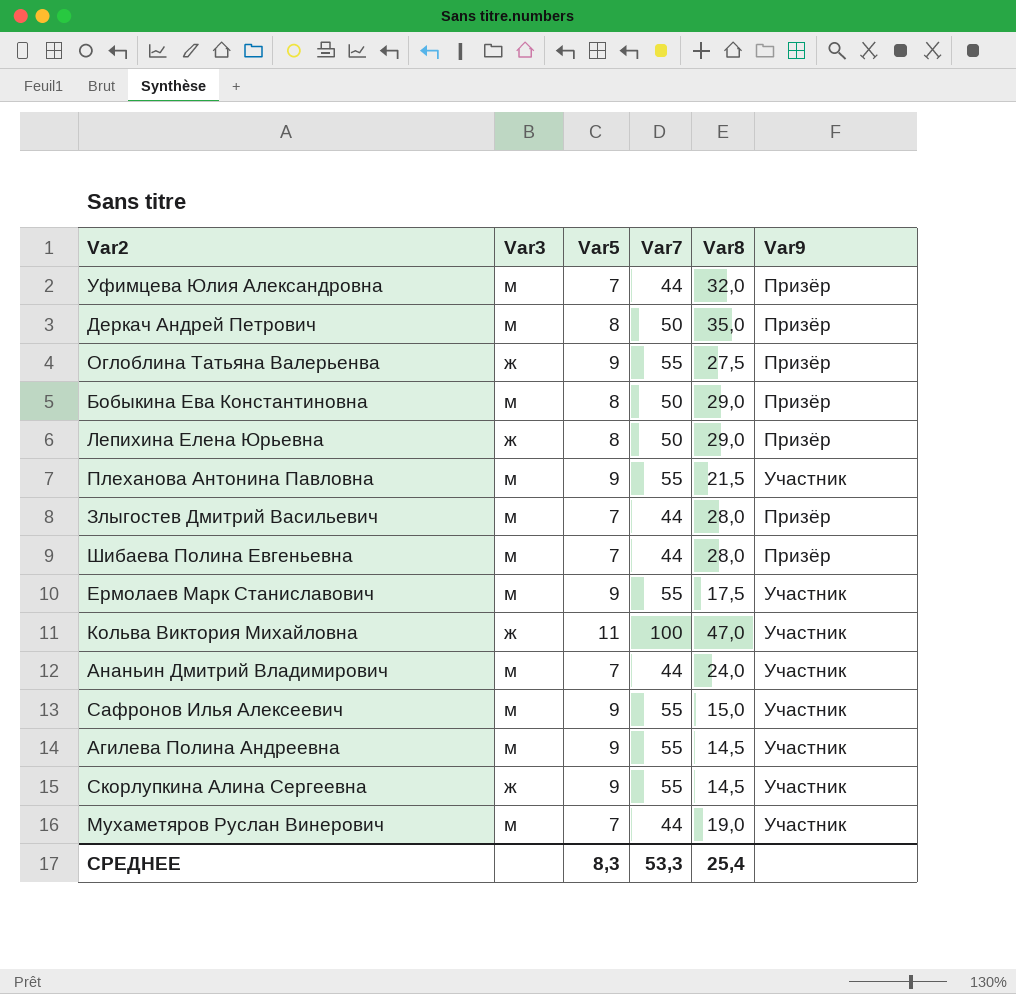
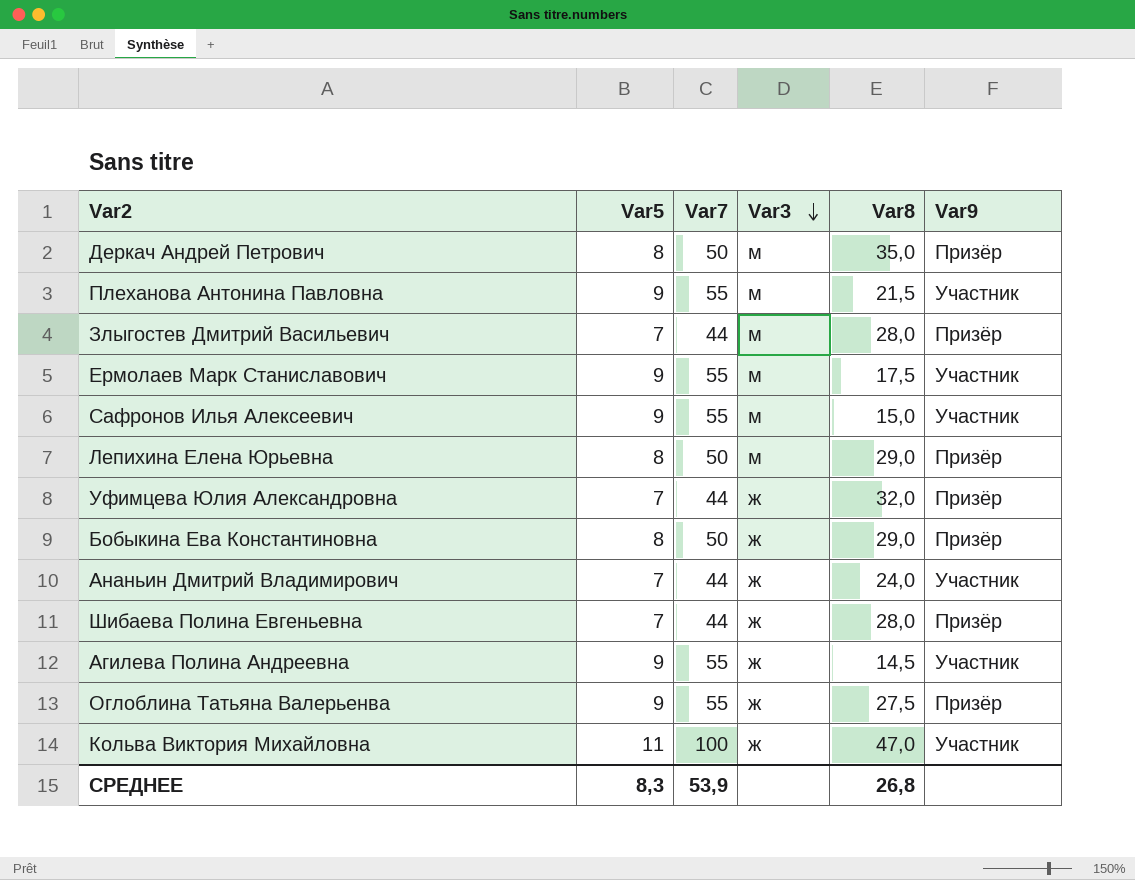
row order: none -> Var3 descending
column Var3 | position: 2 -> 4
row Скорлупкина Алина Сергеевна: ж | 9 | 55 | 14,5 | Участник -> none
row Мухаметяров Руслан Винерович: м | 7 | 44 | 19,0 | Участник -> none
Лепихина Елена Юрьевна | Var3: ж -> м
Уфимцева Юлия Александровна | Var3: м -> ж
Бобыкина Ева Константиновна | Var3: м -> ж
Ананьин Дмитрий Владимирович | Var3: м -> ж
Шибаева Полина Евгеньевна | Var3: м -> ж
Агилева Полина Андреевна | Var3: м -> ж
СРЕДНЕЕ | Var7: 53,3 -> 53,9
СРЕДНЕЕ | Var8: 25,4 -> 26,8

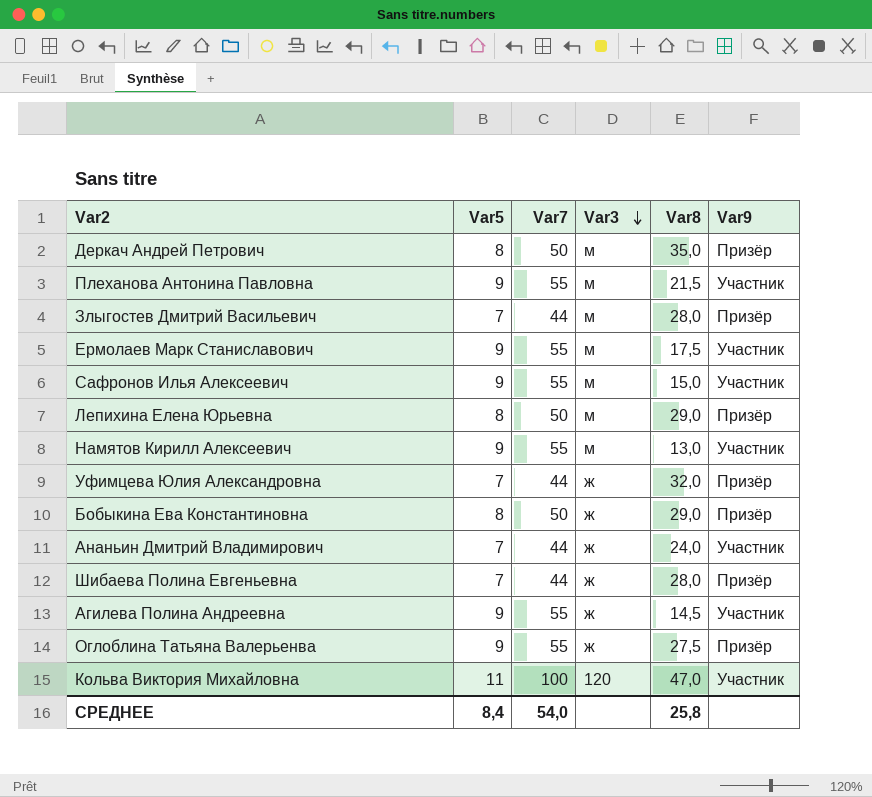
row Намятов Кирилл Алексеевич: none -> 9 | 55 | м | 13,0 | Участник
Кольва Виктория Михайловна | Var3: ж -> 120
СРЕДНЕЕ | Var5: 8,3 -> 8,4
СРЕДНЕЕ | Var7: 53,9 -> 54,0
СРЕДНЕЕ | Var8: 26,8 -> 25,8

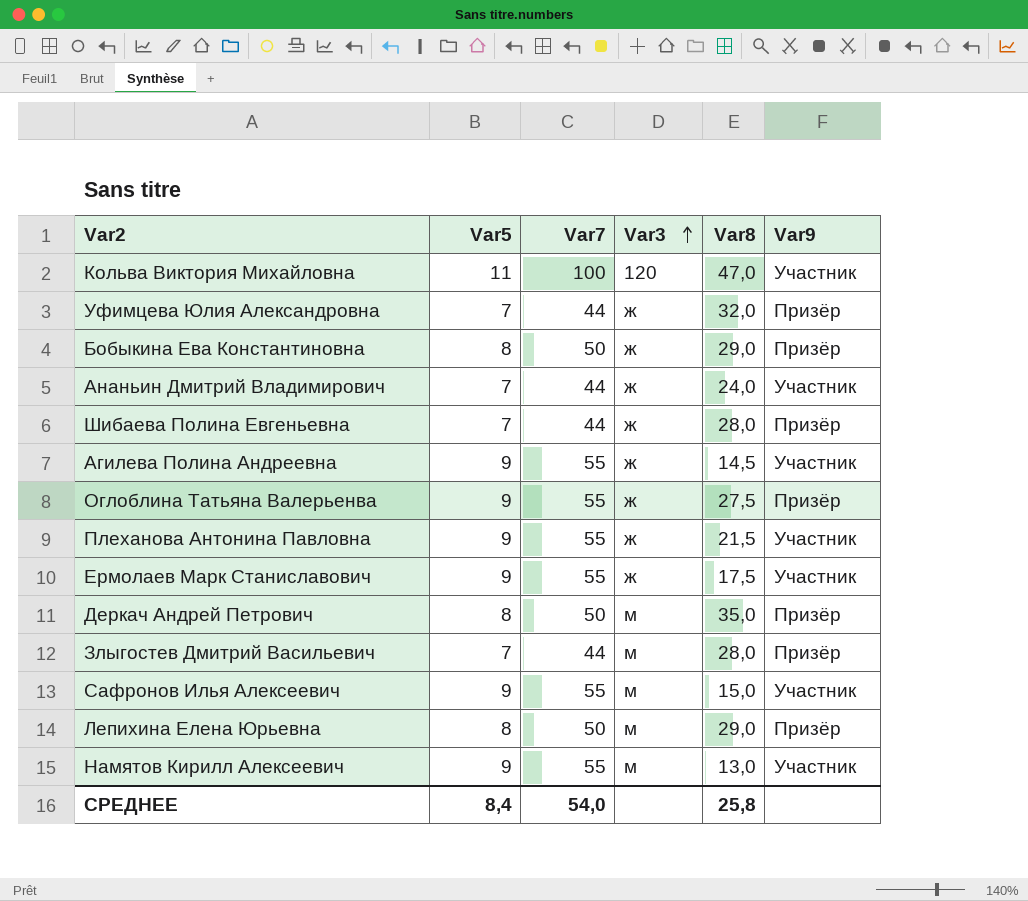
row order: Var3 descending -> Var3 ascending
Плеханова Антонина Павловна | Var3: м -> ж
Ермолаев Марк Станиславович | Var3: м -> ж

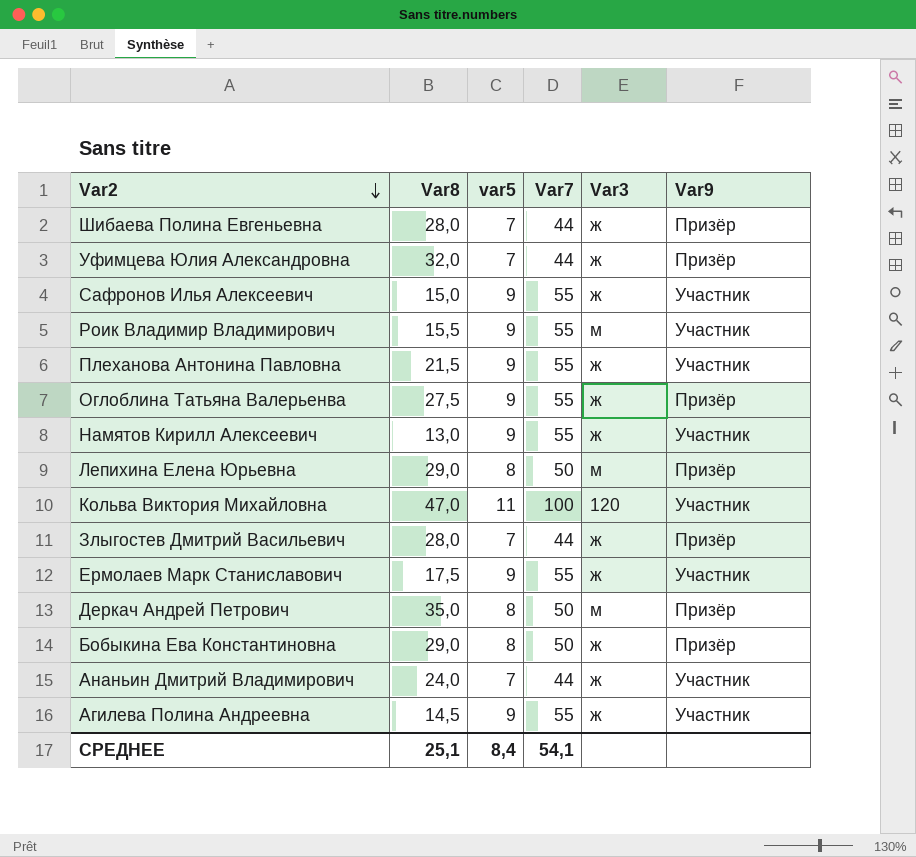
row order: Var3 ascending -> Var2 descending
column Var8 | position: 5 -> 2
column name: Var5 -> var5
Сафронов Илья Алексеевич | Var3: м -> ж
row Роик Владимир Владимирович: none -> 15,5 | 9 | 55 | м | Участник
Намятов Кирилл Алексеевич | Var3: м -> ж
Злыгостев Дмитрий Васильевич | Var3: м -> ж
СРЕДНЕЕ | Var8: 25,8 -> 25,1
СРЕДНЕЕ | Var7: 54,0 -> 54,1

